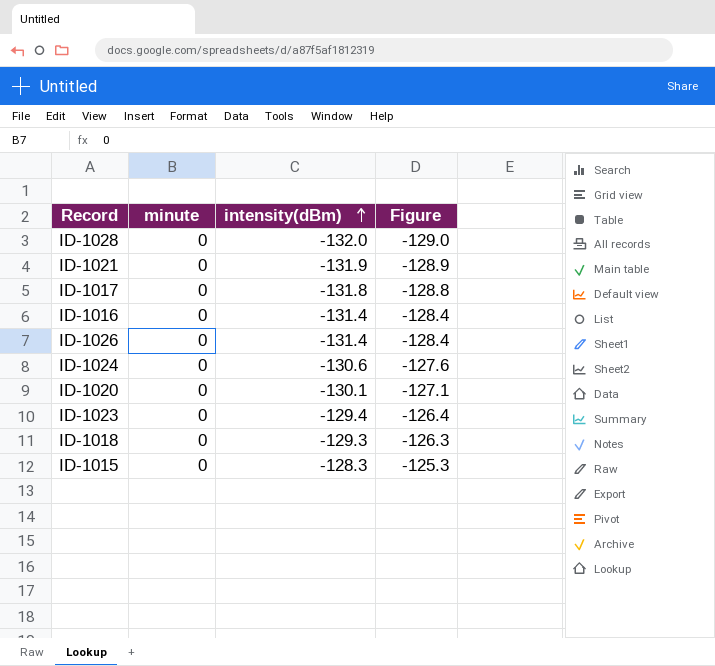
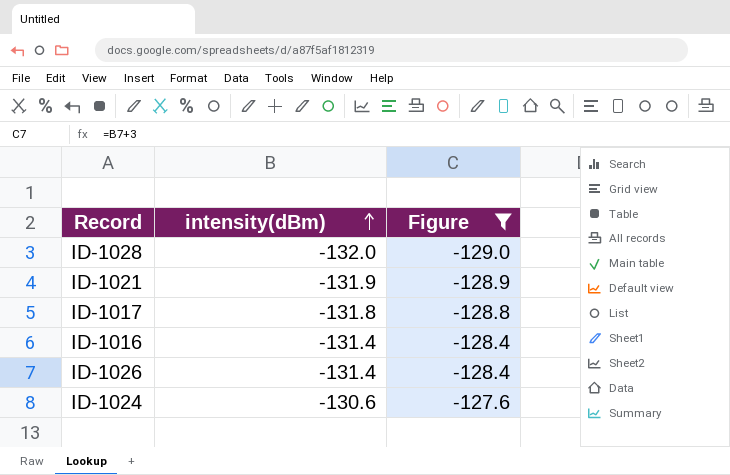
filter: none -> Figure <= -127.6
column minute | position: 2 -> none

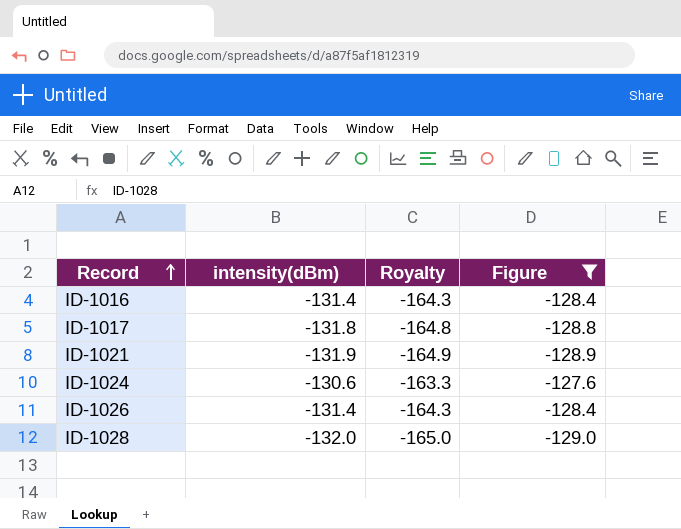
row order: intensity(dBm) ascending -> Record ascending
column Royalty | formula: none -> [intensity(dBm)] * 1.25

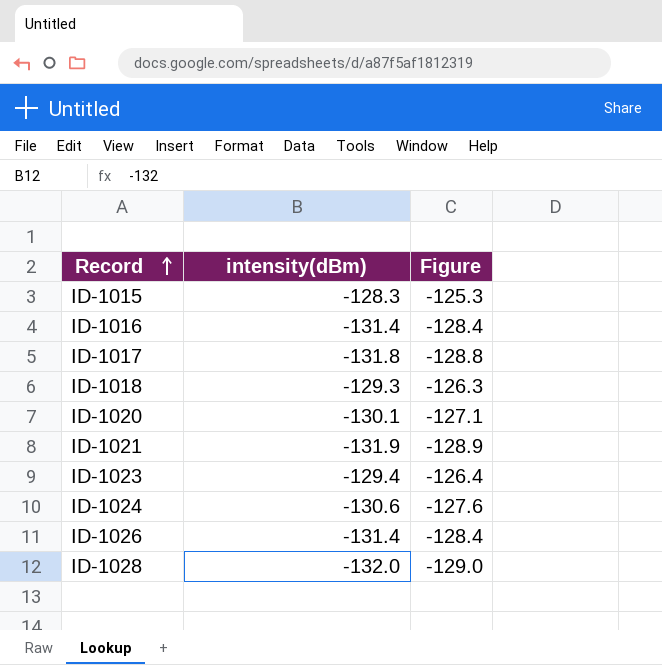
filter: Figure <= -127.6 -> none
column Royalty | formula: [intensity(dBm)] * 1.25 -> none

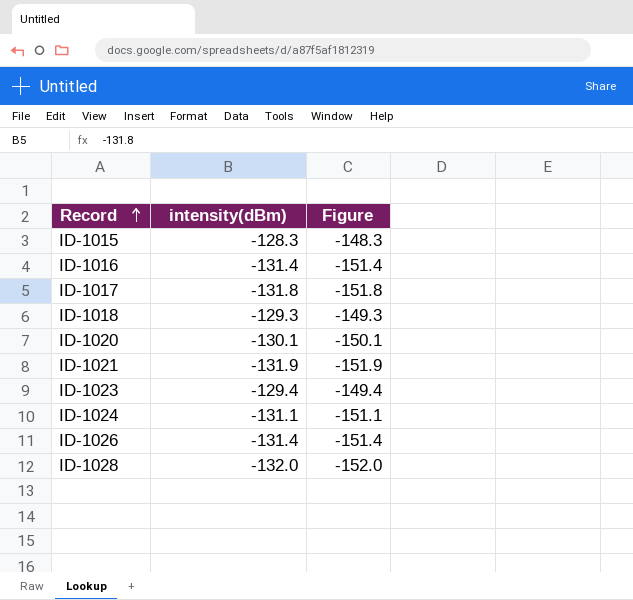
column Figure | formula: [intensity(dBm)] + 3 -> [intensity(dBm)] - 20
ID-1024 | intensity(dBm): -130.6 -> -131.1

